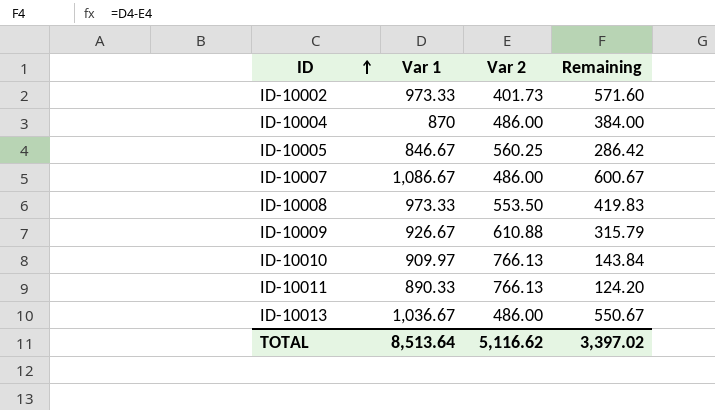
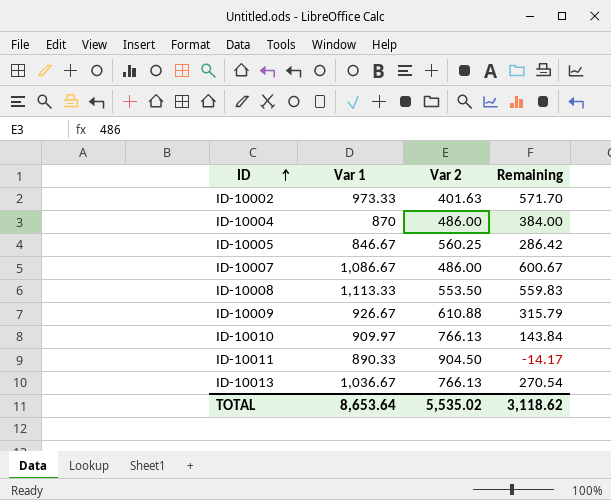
ID-10002 | Var 2: 401.73 -> 401.63
ID-10002 | Remaining: 571.60 -> 571.70
ID-10008 | Var 1: 973.33 -> 1,113.33
ID-10008 | Remaining: 419.83 -> 559.83
ID-10011 | Var 2: 766.13 -> 904.50
ID-10011 | Remaining: 124.20 -> -14.17
ID-10013 | Var 2: 486.00 -> 766.13
ID-10013 | Remaining: 550.67 -> 270.54
TOTAL | Var 1: 8,513.64 -> 8,653.64
TOTAL | Var 2: 5,116.62 -> 5,535.02
TOTAL | Remaining: 3,397.02 -> 3,118.62

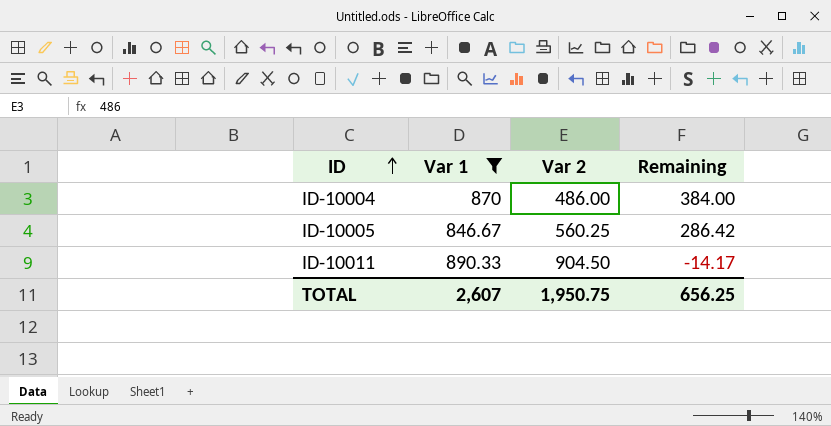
filter: none -> Var 1 <= 890.33
TOTAL | Var 1: 8,653.64 -> 2,607
TOTAL | Var 2: 5,535.02 -> 1,950.75
TOTAL | Remaining: 3,118.62 -> 656.25

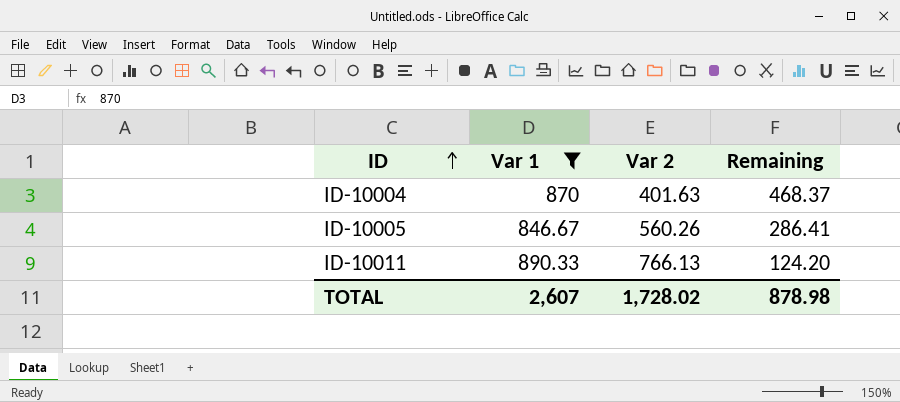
ID-10004 | Var 2: 486.00 -> 401.63
ID-10004 | Remaining: 384.00 -> 468.37
ID-10005 | Var 2: 560.25 -> 560.26
ID-10005 | Remaining: 286.42 -> 286.41
ID-10011 | Var 2: 904.50 -> 766.13
ID-10011 | Remaining: -14.17 -> 124.20
TOTAL | Var 2: 1,950.75 -> 1,728.02
TOTAL | Remaining: 656.25 -> 878.98

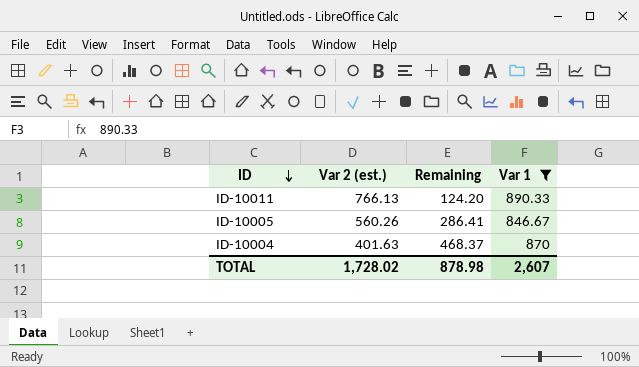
row order: ID ascending -> ID descending
column name: Var 2 -> Var 2 (est.)
column Var 1 | position: 2 -> 4

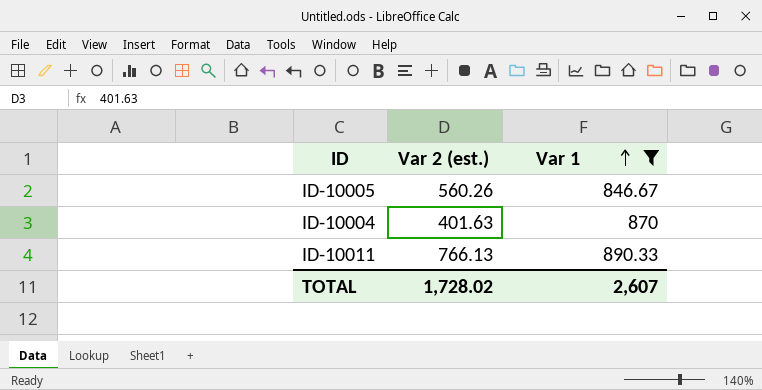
row order: ID descending -> Var 1 ascending
column Remaining | formula: [Var 1] - [Var 2 (est.)] -> none

